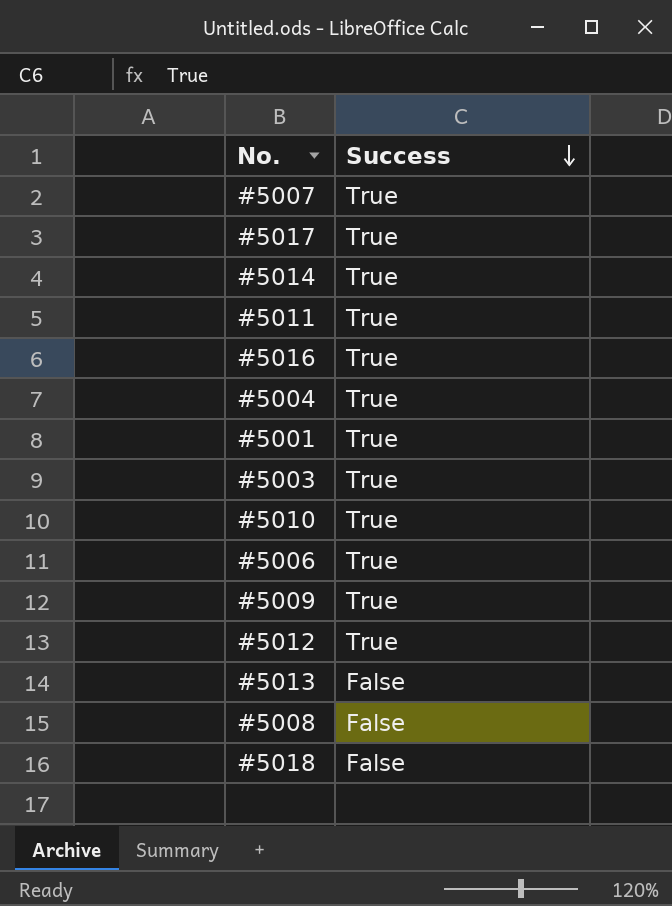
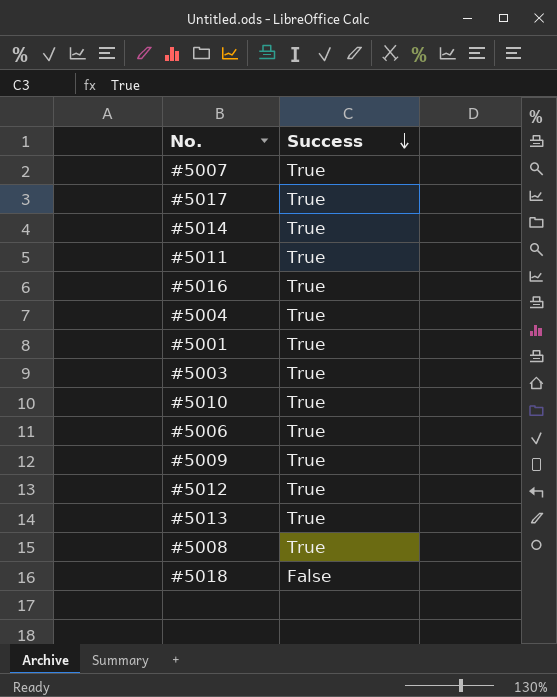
#5013 | Success: False -> True
#5008 | Success: False -> True

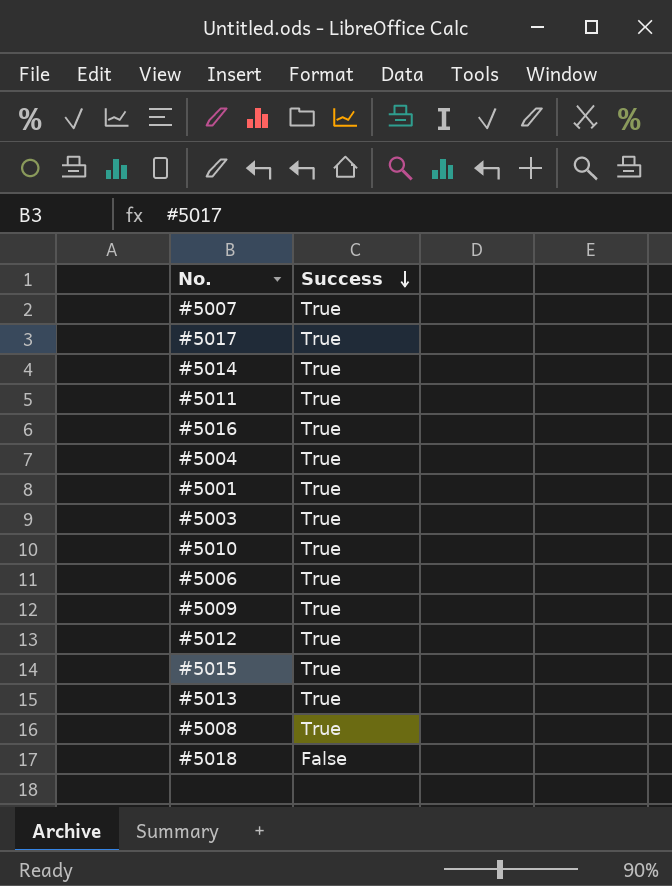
row #5015: none -> True

